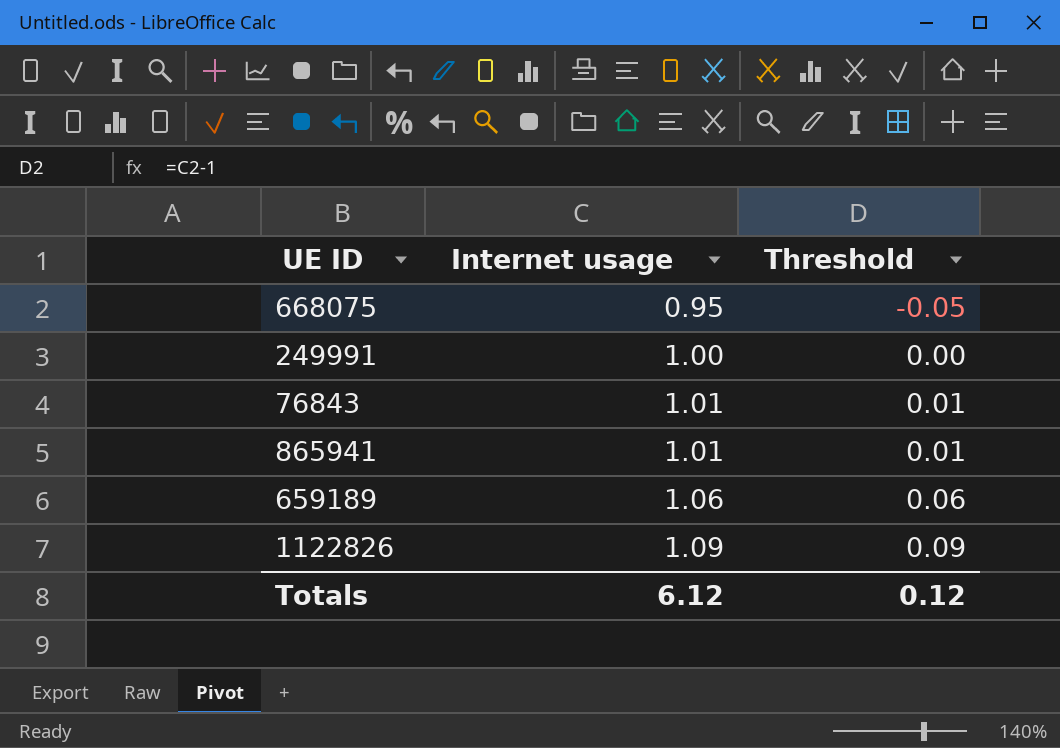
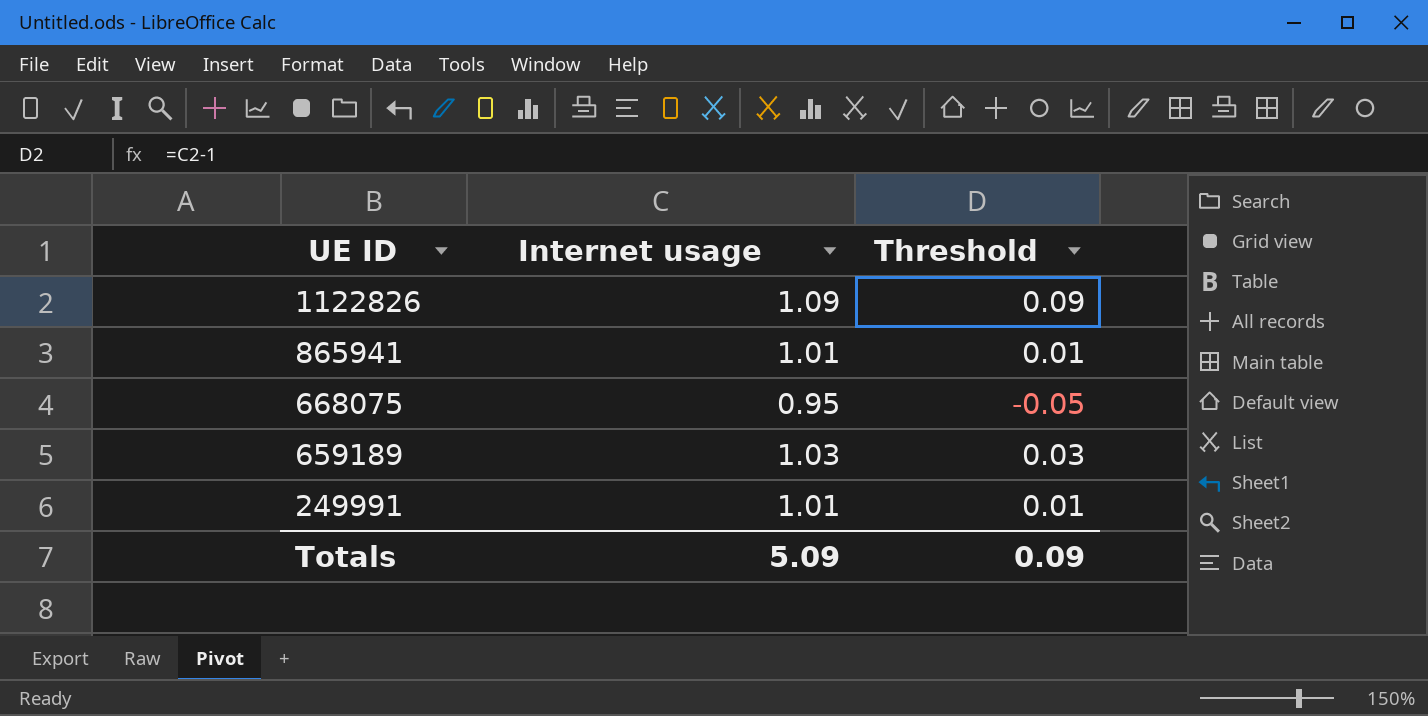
row order: Internet usage ascending -> UE ID descending
row 76843: 1.01 | 0.01 -> none
659189 | Internet usage: 1.06 -> 1.03
659189 | Threshold: 0.06 -> 0.03
249991 | Internet usage: 1.00 -> 1.01
249991 | Threshold: 0.00 -> 0.01
Totals | Internet usage: 6.12 -> 5.09
Totals | Threshold: 0.12 -> 0.09

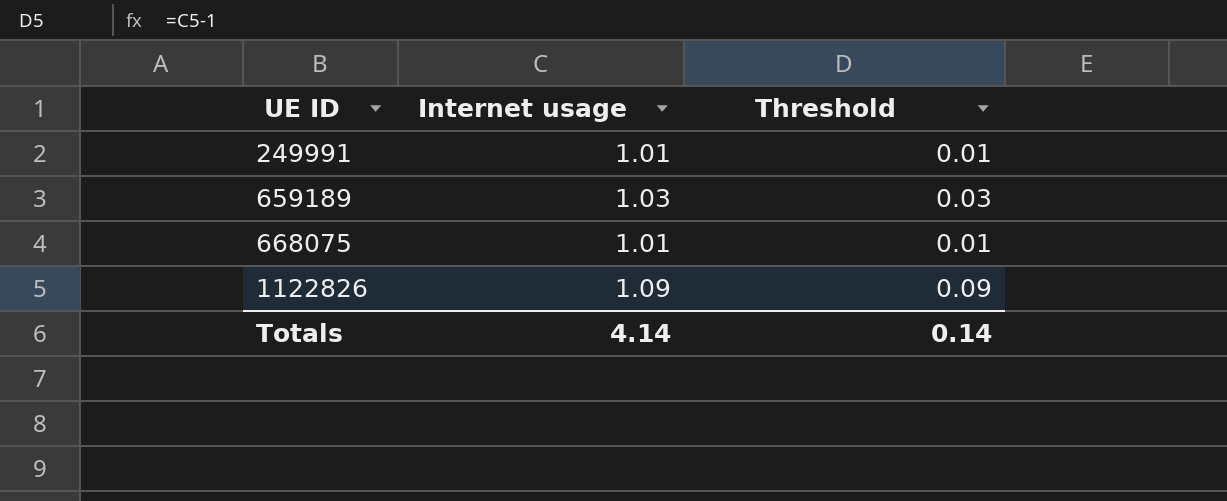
row order: UE ID descending -> UE ID ascending
row 865941: 1.01 | 0.01 -> none
668075 | Internet usage: 0.95 -> 1.01
668075 | Threshold: -0.05 -> 0.01
Totals | Internet usage: 5.09 -> 4.14
Totals | Threshold: 0.09 -> 0.14

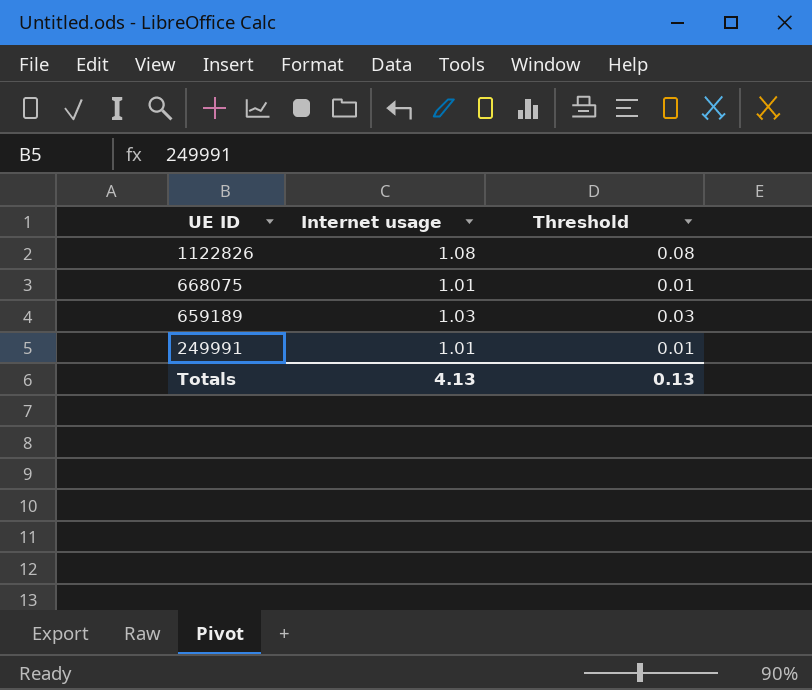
row order: UE ID ascending -> UE ID descending
1122826 | Internet usage: 1.09 -> 1.08
1122826 | Threshold: 0.09 -> 0.08
Totals | Internet usage: 4.14 -> 4.13
Totals | Threshold: 0.14 -> 0.13

